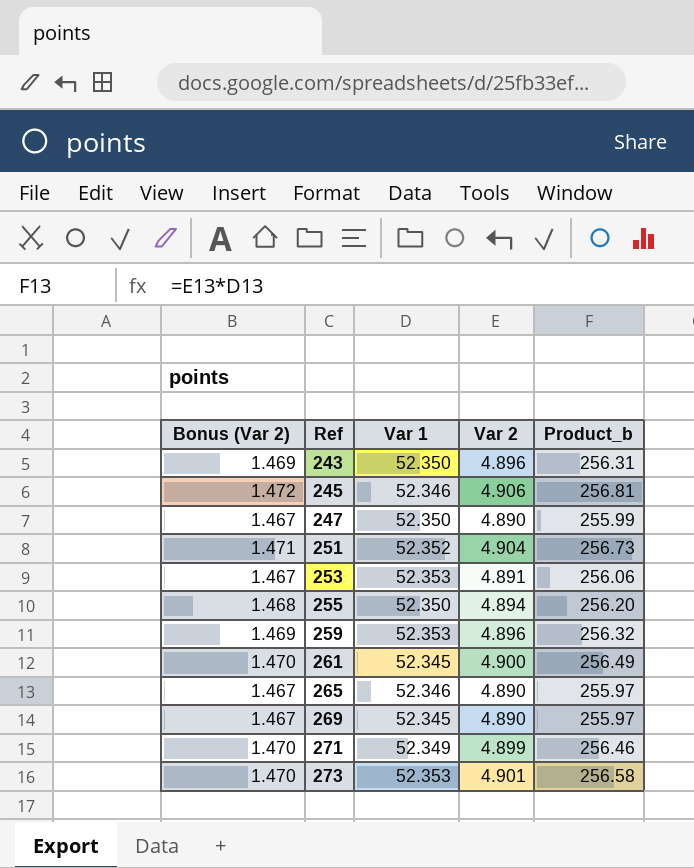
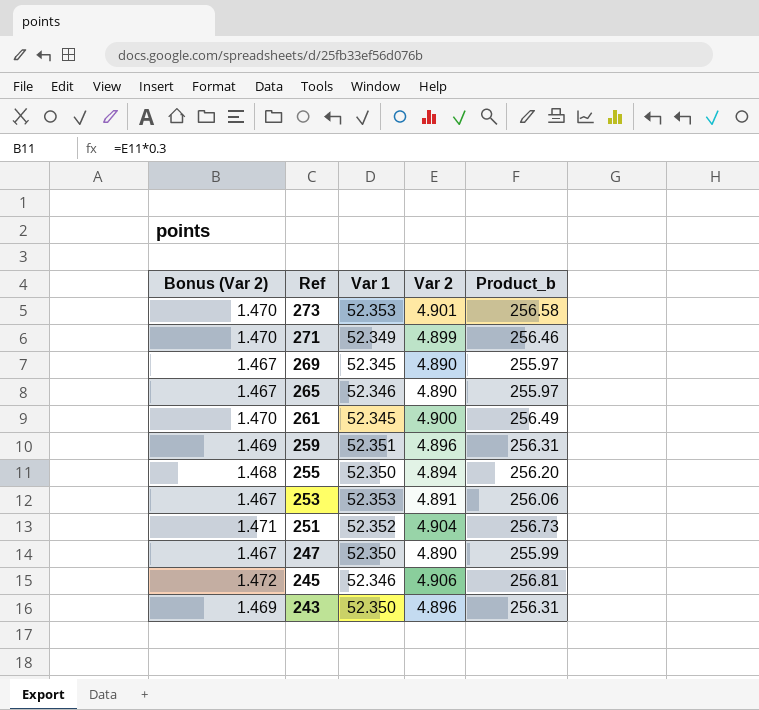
row order: Ref ascending -> Ref descending
259 | Var 1: 52.353 -> 52.351
259 | Product_b: 256.32 -> 256.31

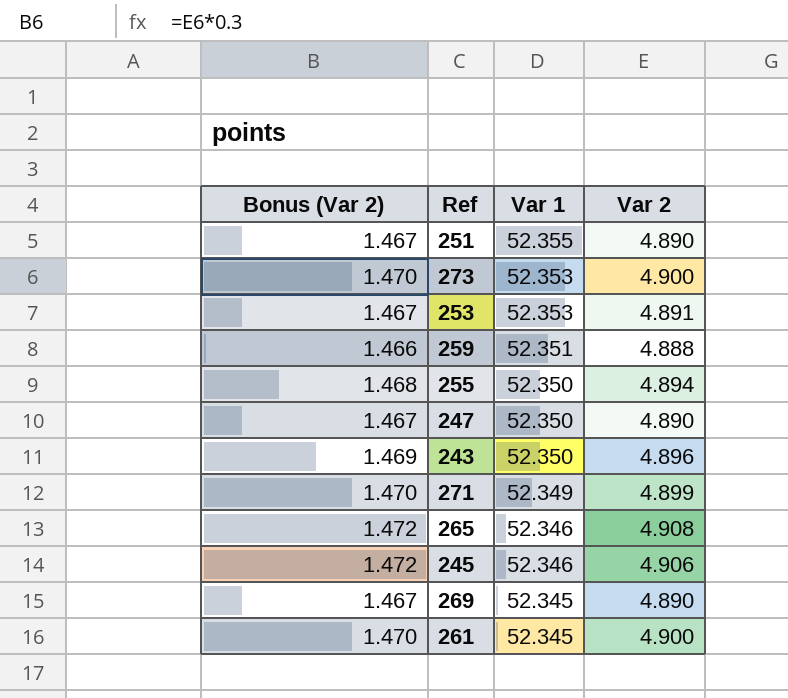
row order: Ref descending -> Var 1 descending
column Product_b | formula: [Var 1] * [Var 2] -> none
251 | Bonus (Var 2): 1.471 -> 1.467
251 | Var 1: 52.352 -> 52.355
251 | Var 2: 4.904 -> 4.890
273 | Var 2: 4.901 -> 4.900
259 | Bonus (Var 2): 1.469 -> 1.466
259 | Var 2: 4.896 -> 4.888
265 | Bonus (Var 2): 1.467 -> 1.472
265 | Var 2: 4.890 -> 4.908

